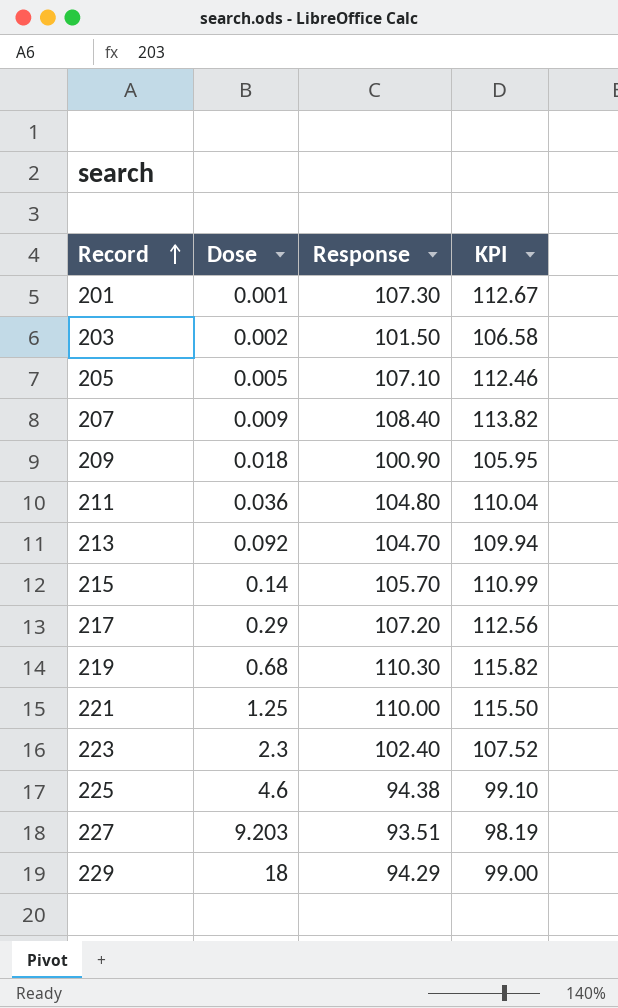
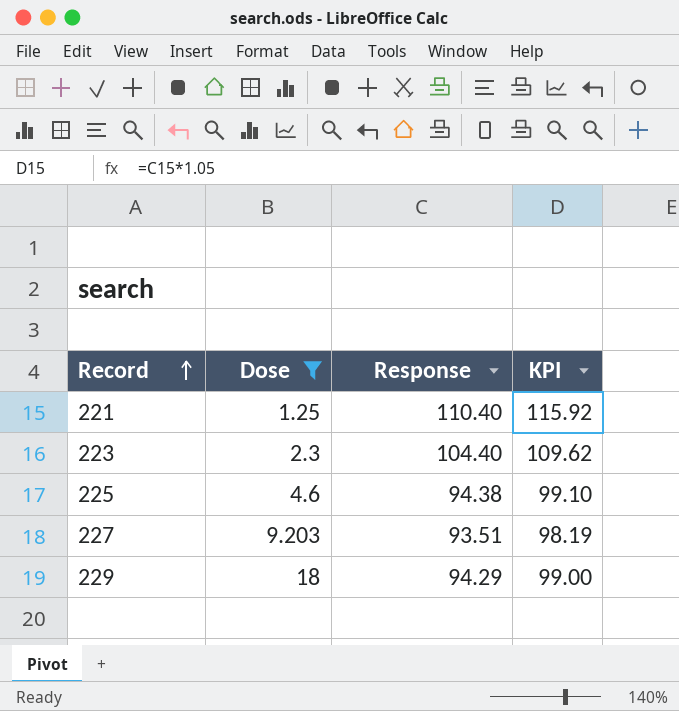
filter: none -> Dose >= 1.25
221 | Response: 110.00 -> 110.40
221 | KPI: 115.50 -> 115.92
223 | Response: 102.40 -> 104.40
223 | KPI: 107.52 -> 109.62

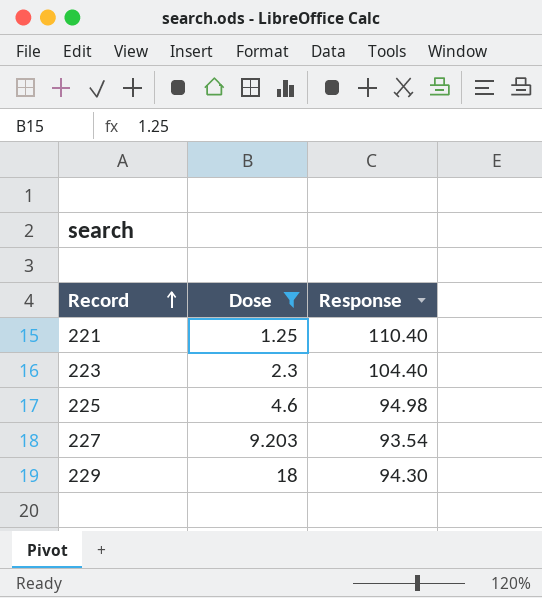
column KPI | formula: [Response] * 1.05 -> none
225 | Response: 94.38 -> 94.98
227 | Response: 93.51 -> 93.54
229 | Response: 94.29 -> 94.30

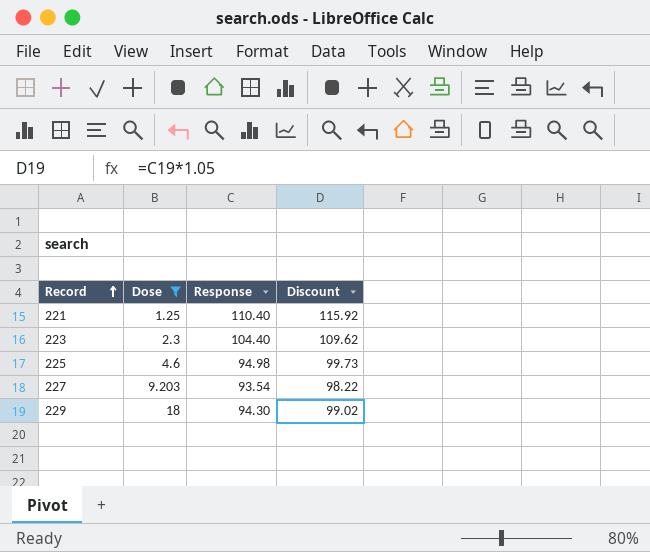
column Discount | formula: none -> [Response] * 1.05

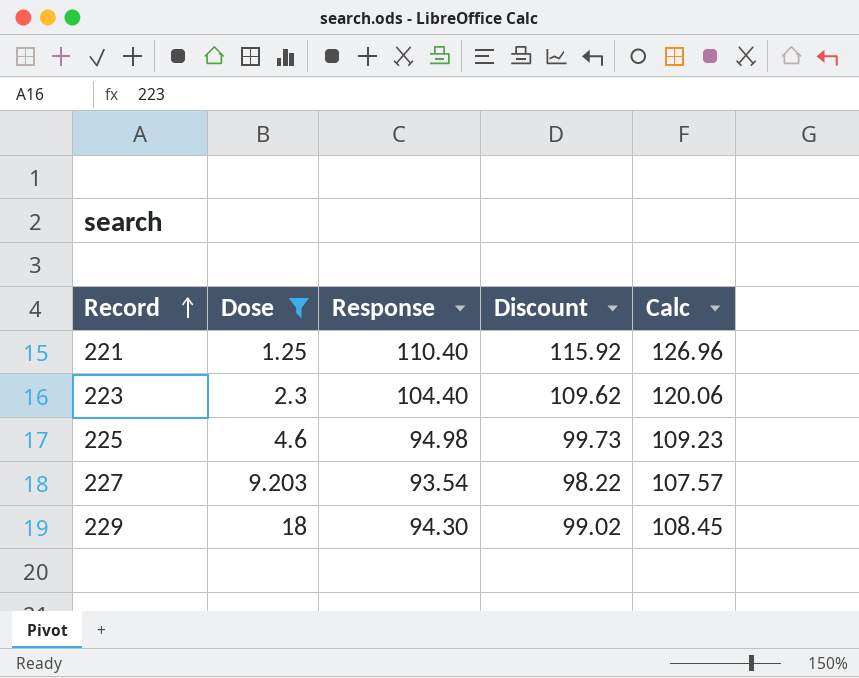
column Calc | formula: none -> [Response] * 1.15

